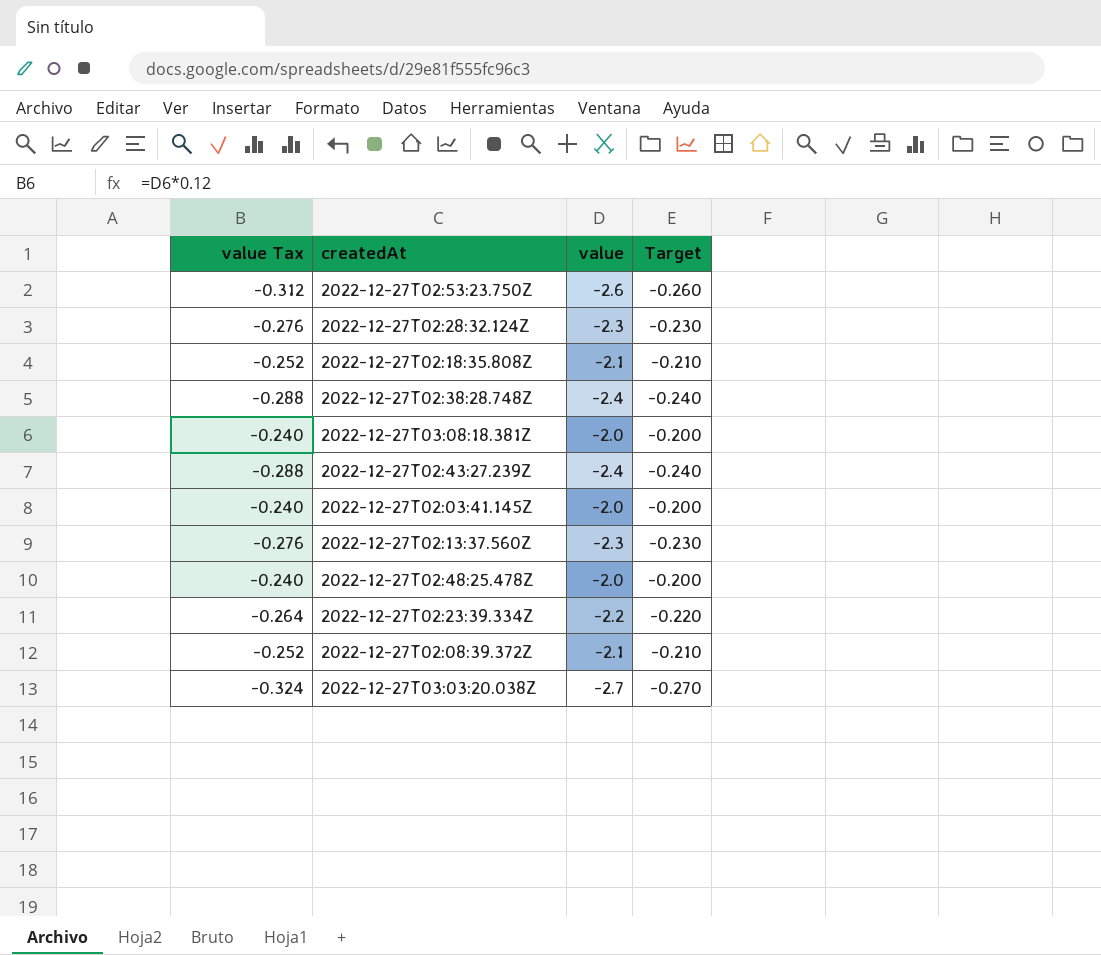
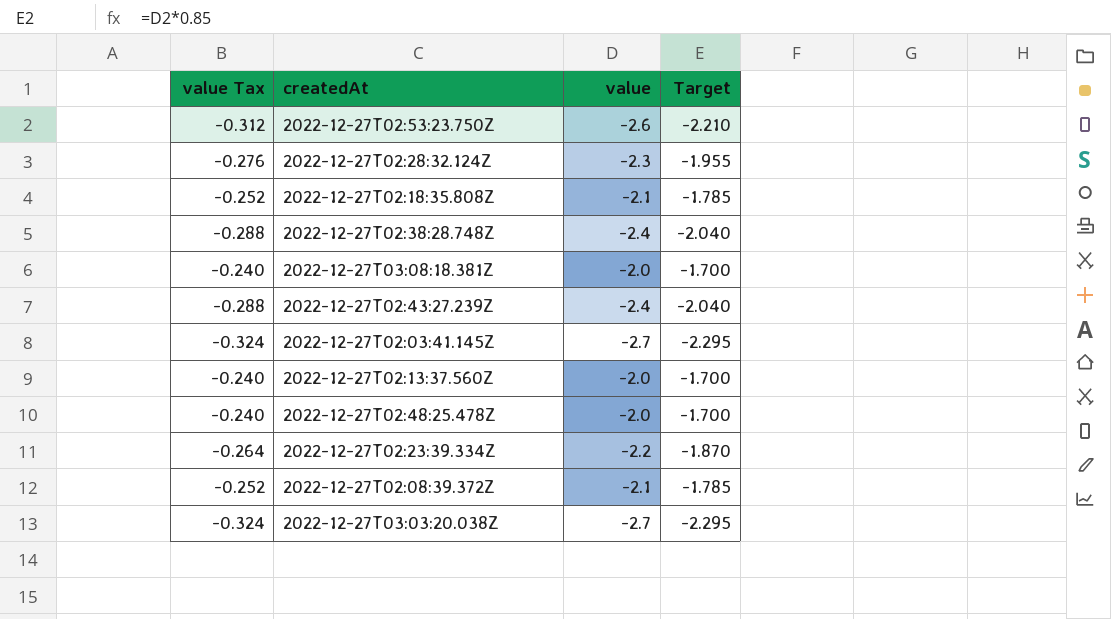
column Target | formula: [value] * 0.1 -> [value] * 0.85
2022-12-27T02:03:41.145Z | value Tax: -0.240 -> -0.324
2022-12-27T02:03:41.145Z | value: -2.0 -> -2.7
2022-12-27T02:13:37.560Z | value Tax: -0.276 -> -0.240
2022-12-27T02:13:37.560Z | value: -2.3 -> -2.0

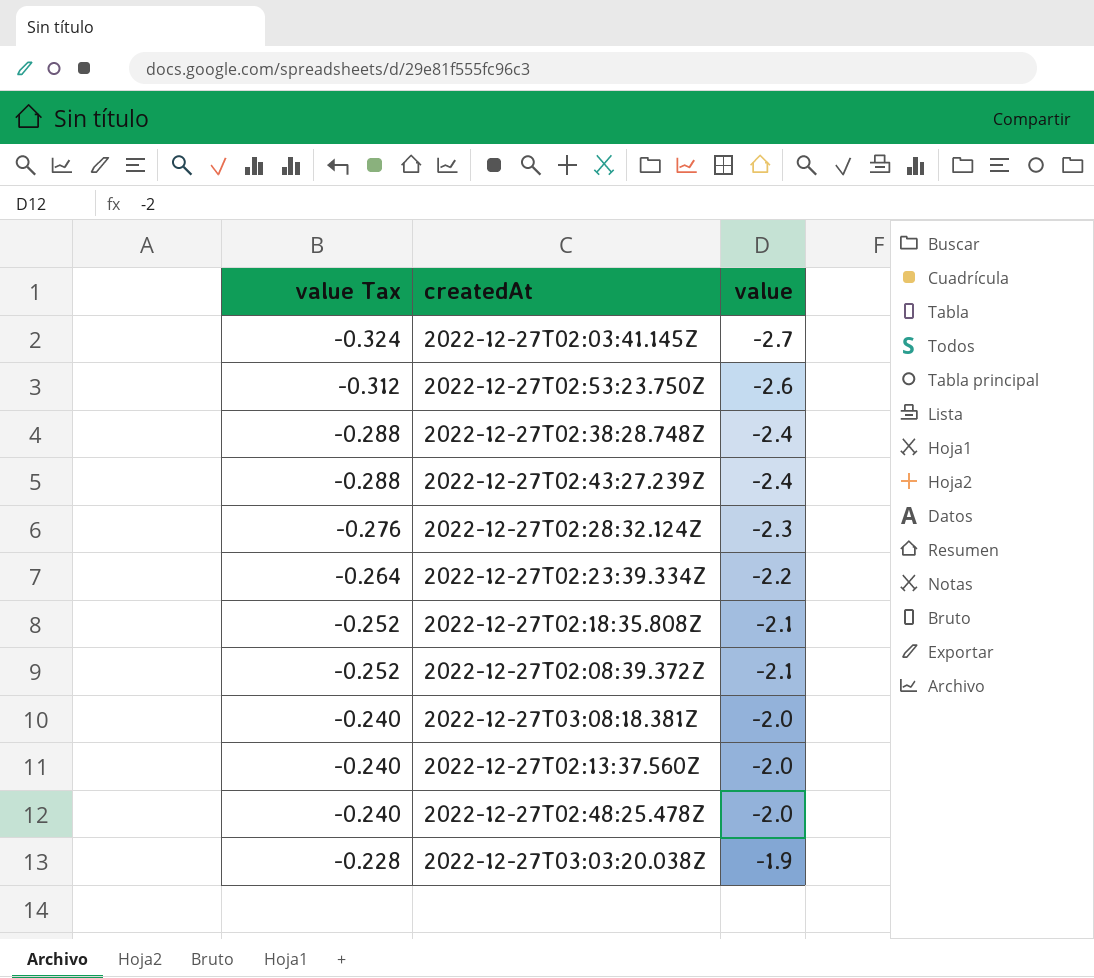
row order: none -> value Tax ascending
column Target | formula: [value] * 0.85 -> none
2022-12-27T03:03:20.038Z | value Tax: -0.324 -> -0.228
2022-12-27T03:03:20.038Z | value: -2.7 -> -1.9

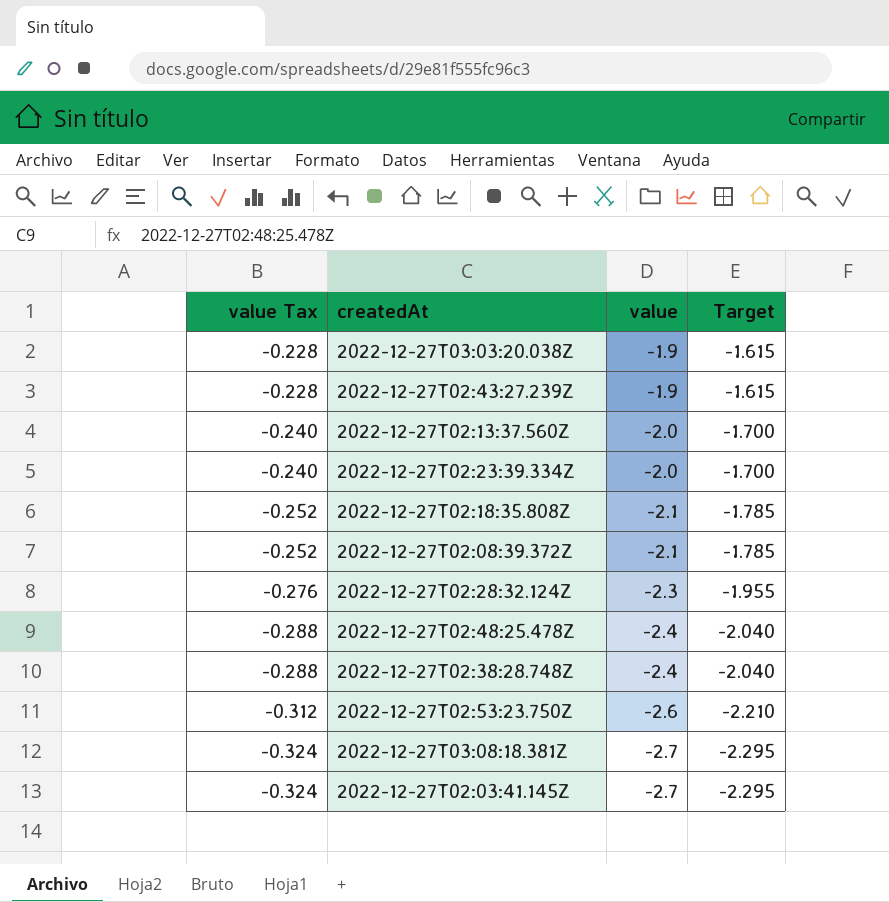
row order: value Tax ascending -> value Tax descending
column Target | formula: none -> [value] * 0.85
2022-12-27T02:43:27.239Z | value Tax: -0.288 -> -0.228
2022-12-27T02:43:27.239Z | value: -2.4 -> -1.9
2022-12-27T02:23:39.334Z | value Tax: -0.264 -> -0.240
2022-12-27T02:23:39.334Z | value: -2.2 -> -2.0
2022-12-27T02:48:25.478Z | value Tax: -0.240 -> -0.288
2022-12-27T02:48:25.478Z | value: -2.0 -> -2.4
2022-12-27T03:08:18.381Z | value Tax: -0.240 -> -0.324
2022-12-27T03:08:18.381Z | value: -2.0 -> -2.7

